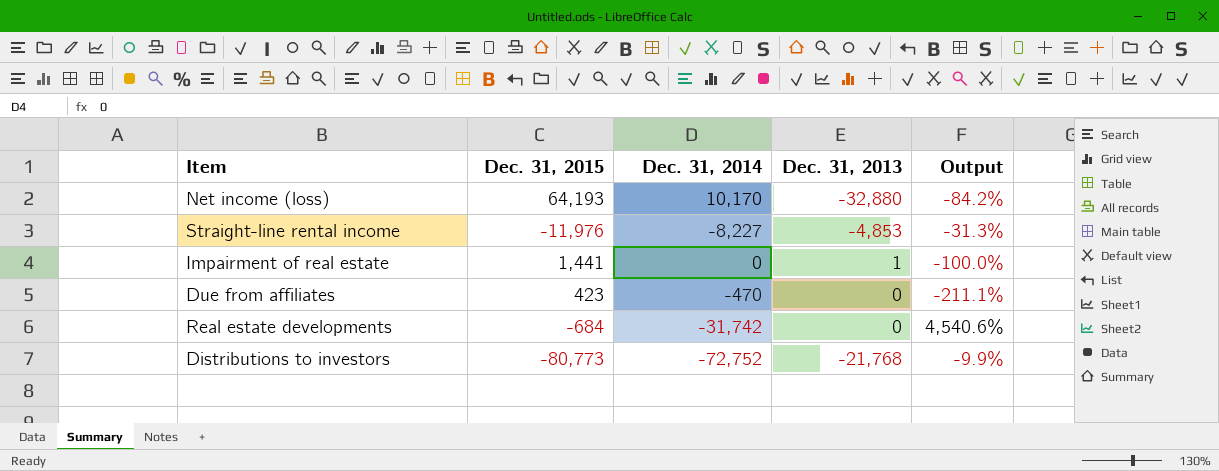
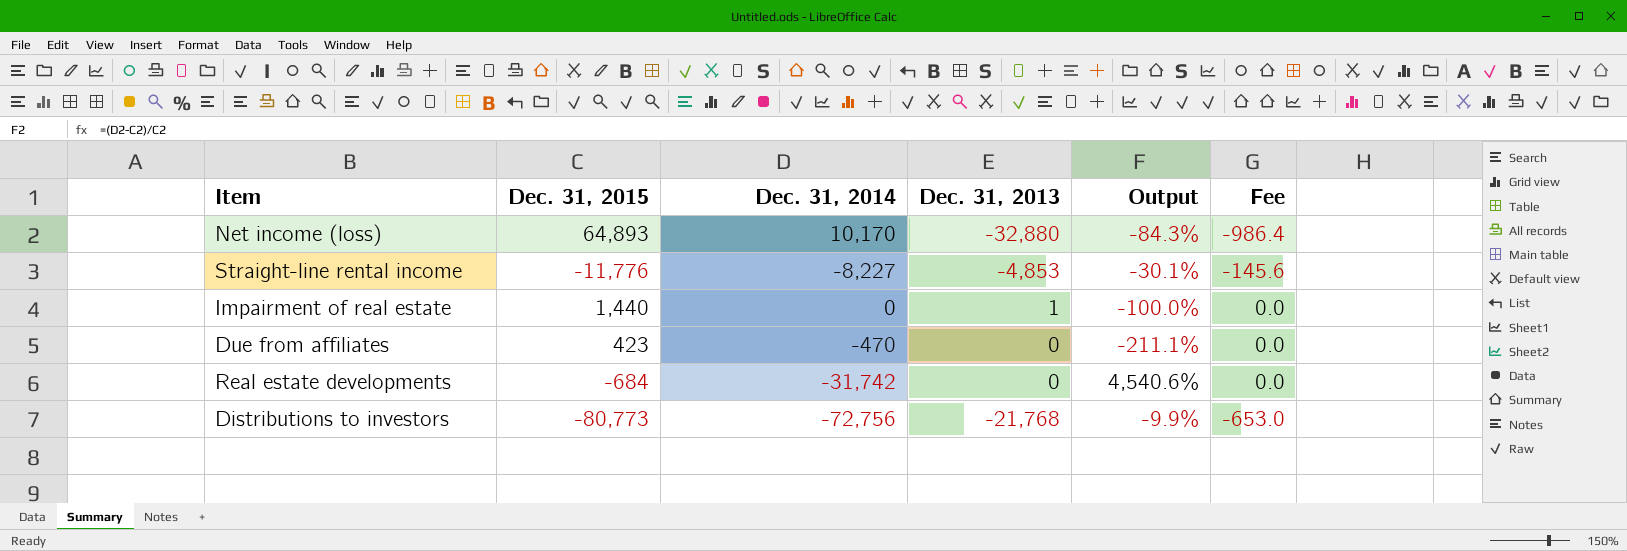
column Fee | formula: none -> [Dec. 31, 2013] * 0.03
Net income (loss) | Dec. 31, 2015: 64,193 -> 64,893
Net income (loss) | Output: -84.2% -> -84.3%
Straight-line rental income | Dec. 31, 2015: -11,976 -> -11,776
Straight-line rental income | Output: -31.3% -> -30.1%
Impairment of real estate | Dec. 31, 2015: 1,441 -> 1,440
Distributions to investors | Dec. 31, 2014: -72,752 -> -72,756

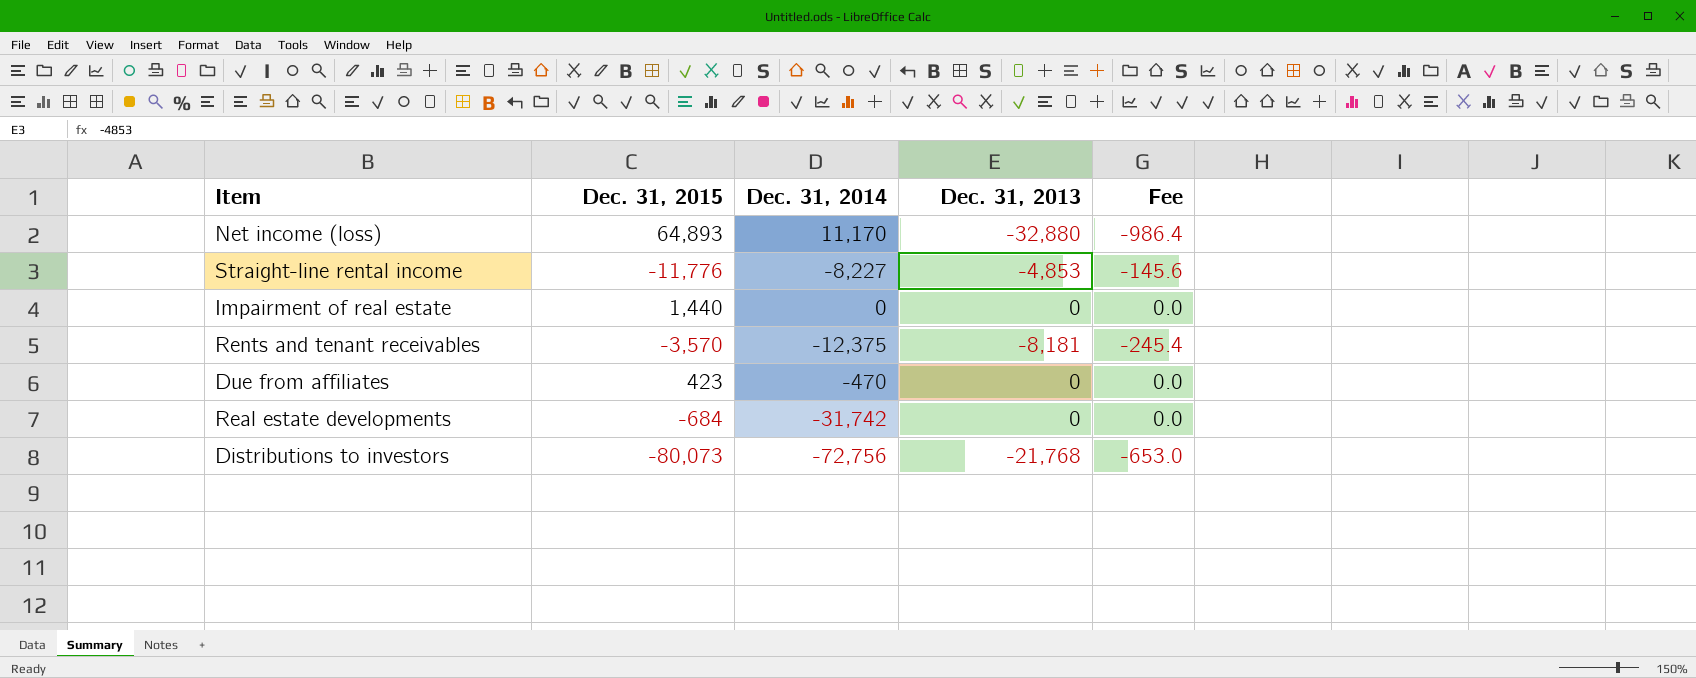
column Output | formula: ([Dec. 31, 2014] - [Dec. 31, 2015]) / [Dec. 31, 2015] -> none
Net income (loss) | Dec. 31, 2014: 10,170 -> 11,170
Impairment of real estate | Dec. 31, 2013: 1 -> 0
row Rents and tenant receivables: none -> -3,570 | -12,375 | -8,181 | -245.4
Distributions to investors | Dec. 31, 2015: -80,773 -> -80,073

